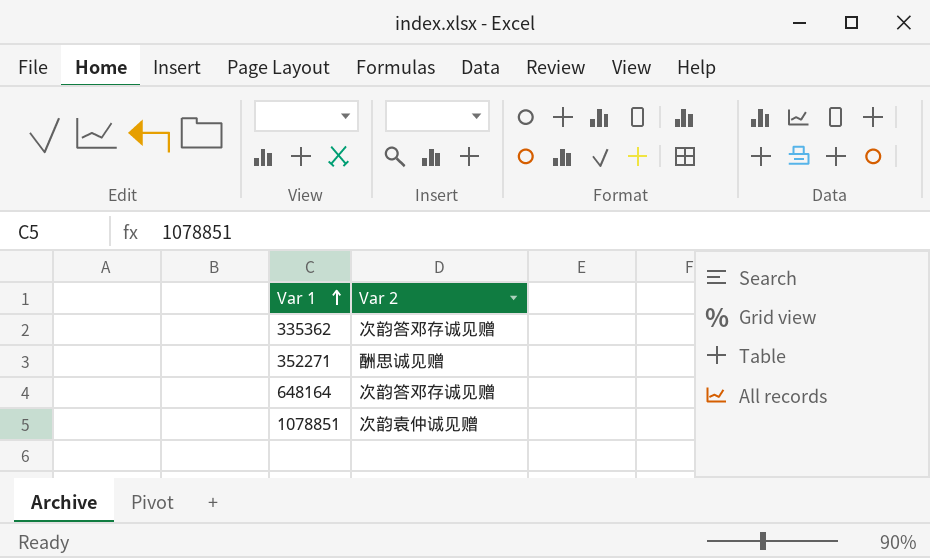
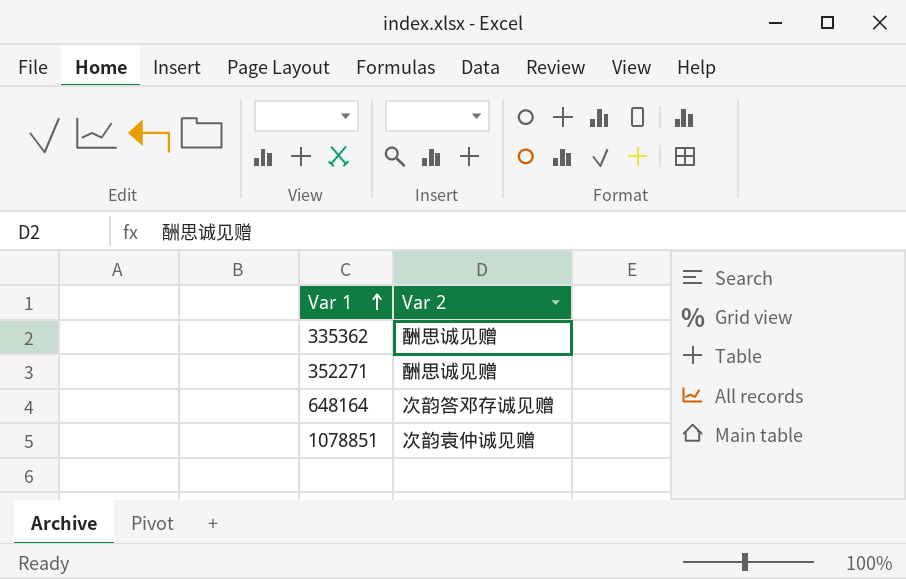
335362 | Var 2: 次韵答邓存诚见赠 -> 酬思诚见赠

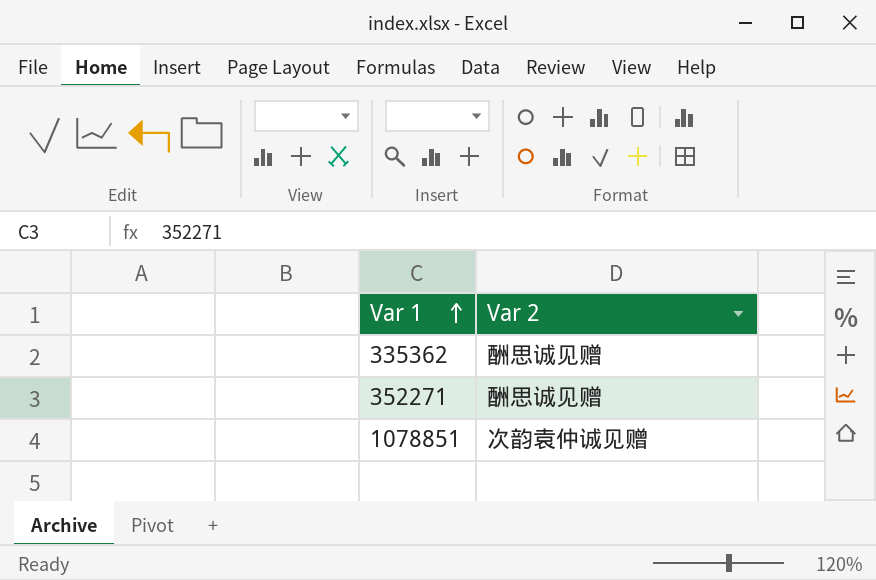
row 648164: 次韵答邓存诚见赠 -> none

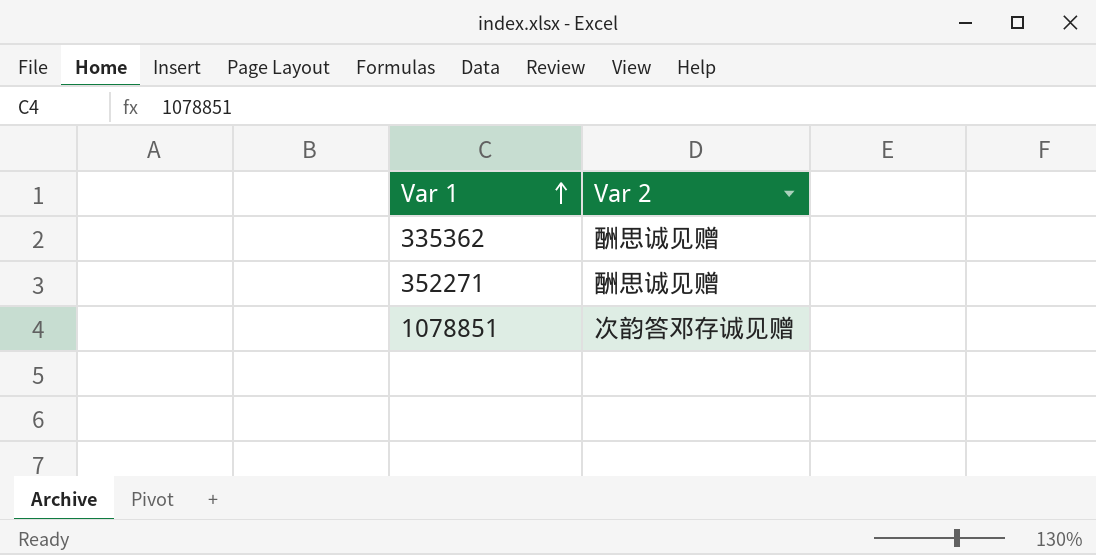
1078851 | Var 2: 次韵袁仲诚见赠 -> 次韵答邓存诚见赠

